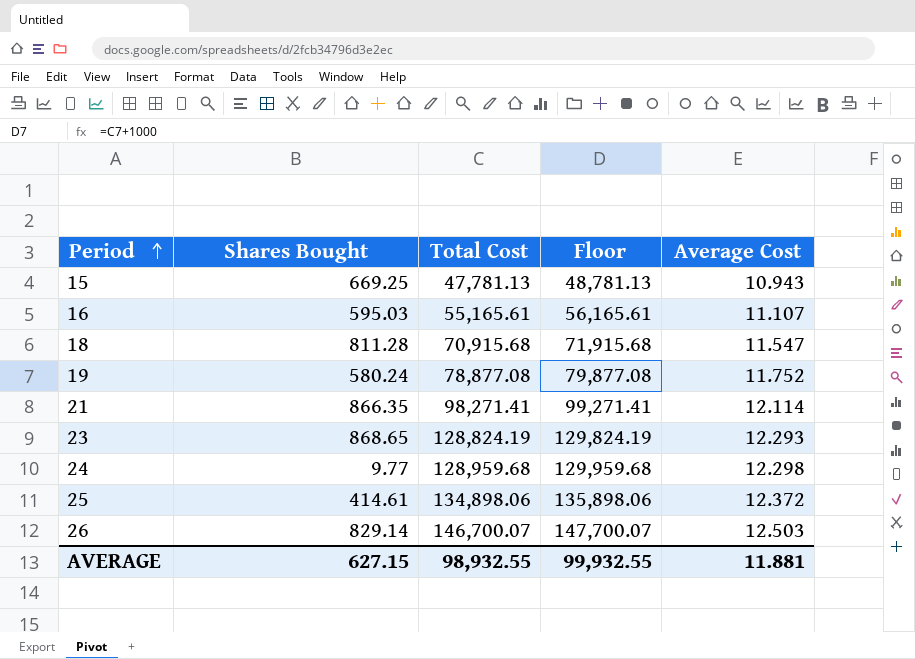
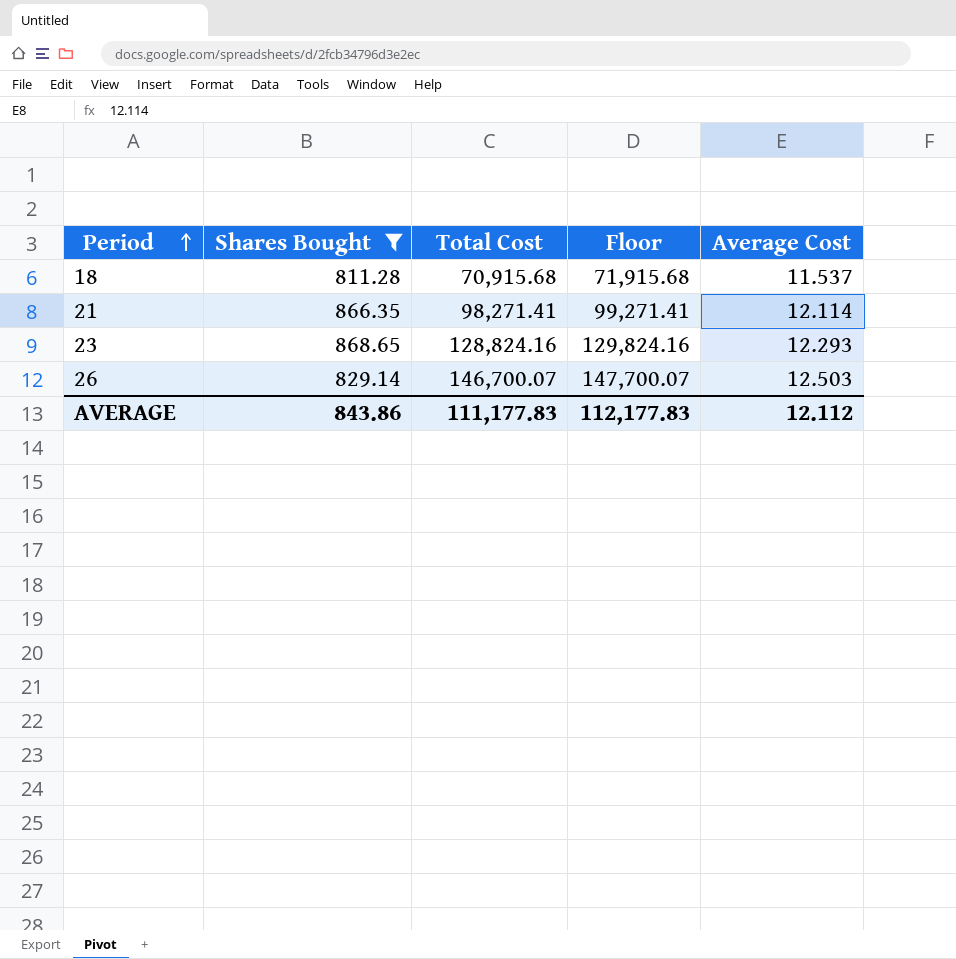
filter: none -> Shares Bought >= 811.28
18 | Average Cost: 11.547 -> 11.537
23 | Total Cost: 128,824.19 -> 128,824.16
23 | Floor: 129,824.19 -> 129,824.16
AVERAGE | Shares Bought: 627.15 -> 843.86
AVERAGE | Total Cost: 98,932.55 -> 111,177.83
AVERAGE | Floor: 99,932.55 -> 112,177.83
AVERAGE | Average Cost: 11.881 -> 12.112

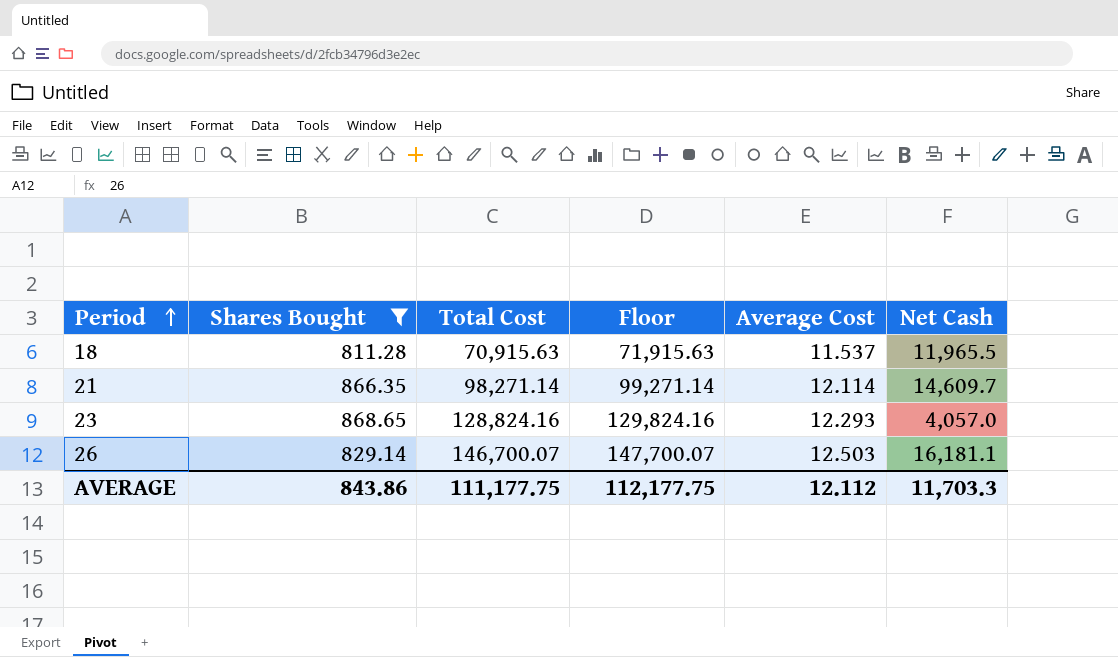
column Net Cash | position: none -> 6
18 | Total Cost: 70,915.68 -> 70,915.63
18 | Floor: 71,915.68 -> 71,915.63
21 | Total Cost: 98,271.41 -> 98,271.14
21 | Floor: 99,271.41 -> 99,271.14
AVERAGE | Total Cost: 111,177.83 -> 111,177.75
AVERAGE | Floor: 112,177.83 -> 112,177.75

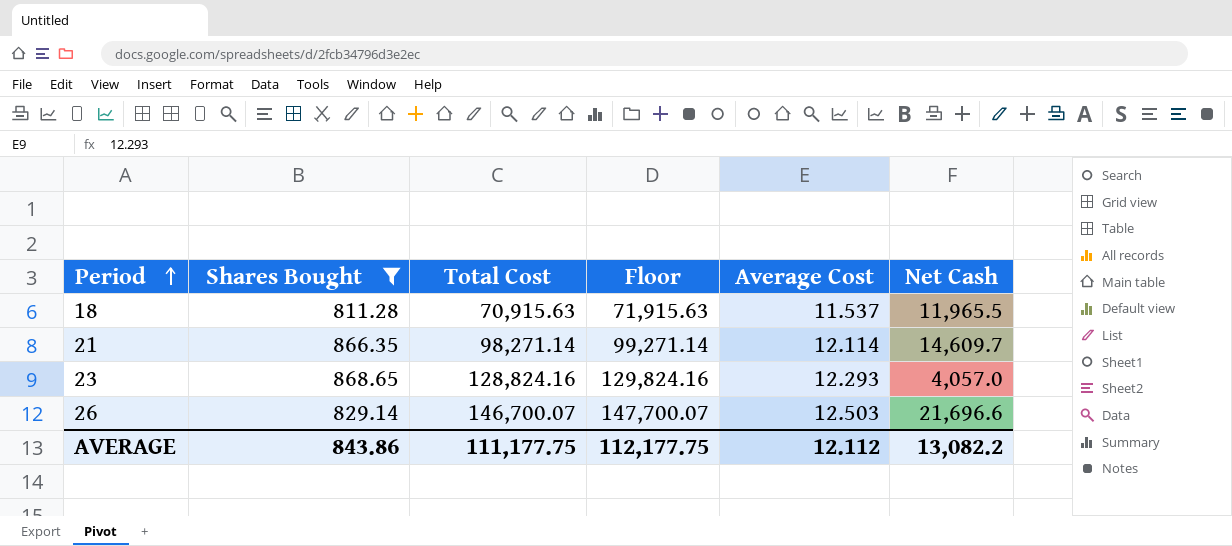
26 | Net Cash: 16,181.1 -> 21,696.6
AVERAGE | Net Cash: 11,703.3 -> 13,082.2

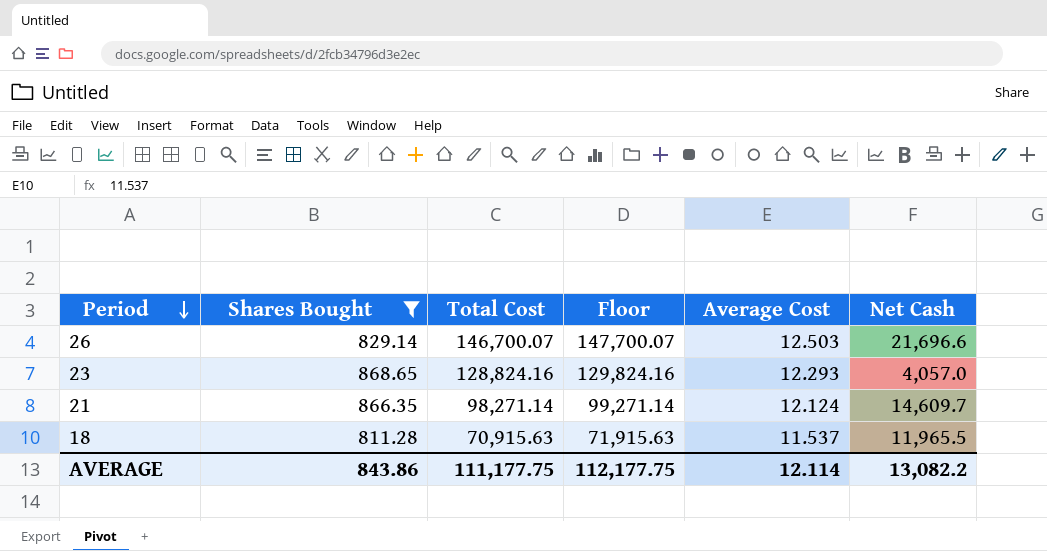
row order: Period ascending -> Period descending
21 | Average Cost: 12.114 -> 12.124
AVERAGE | Average Cost: 12.112 -> 12.114

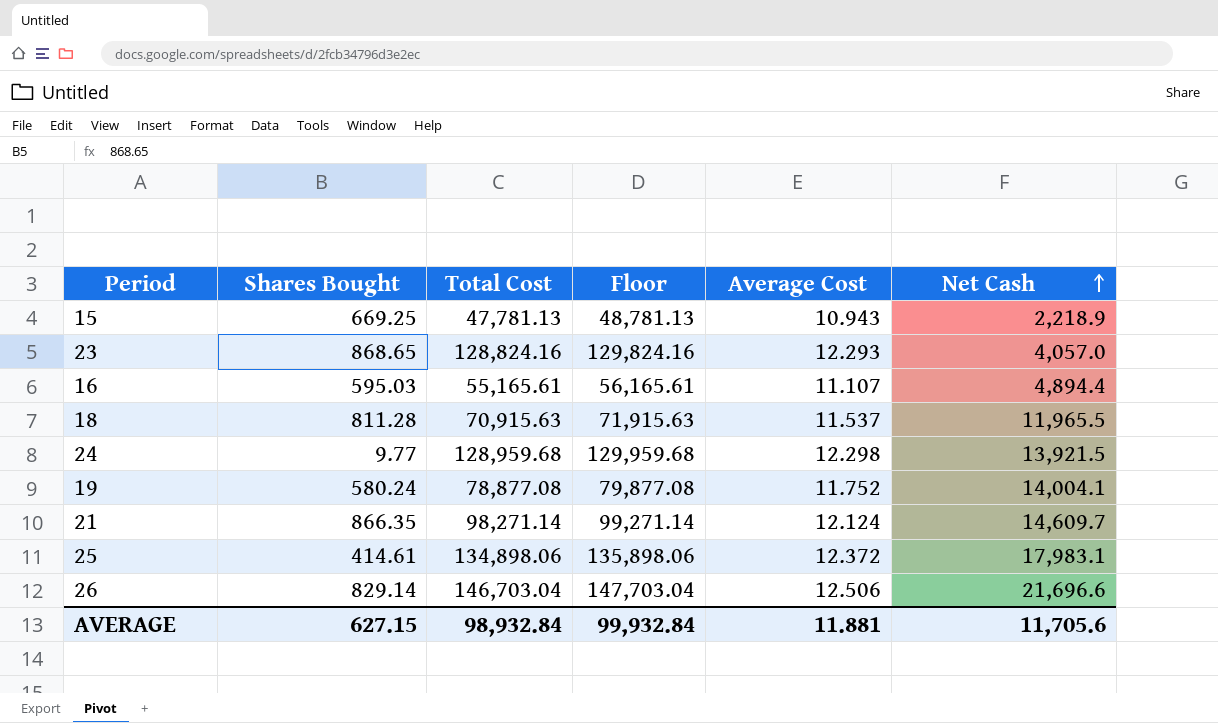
filter: Shares Bought >= 811.28 -> none
row order: Period descending -> Net Cash ascending
26 | Total Cost: 146,700.07 -> 146,703.04
26 | Floor: 147,700.07 -> 147,703.04
26 | Average Cost: 12.503 -> 12.506
AVERAGE | Shares Bought: 843.86 -> 627.15
AVERAGE | Total Cost: 111,177.75 -> 98,932.84
AVERAGE | Floor: 112,177.75 -> 99,932.84
AVERAGE | Average Cost: 12.114 -> 11.881
AVERAGE | Net Cash: 13,082.2 -> 11,705.6

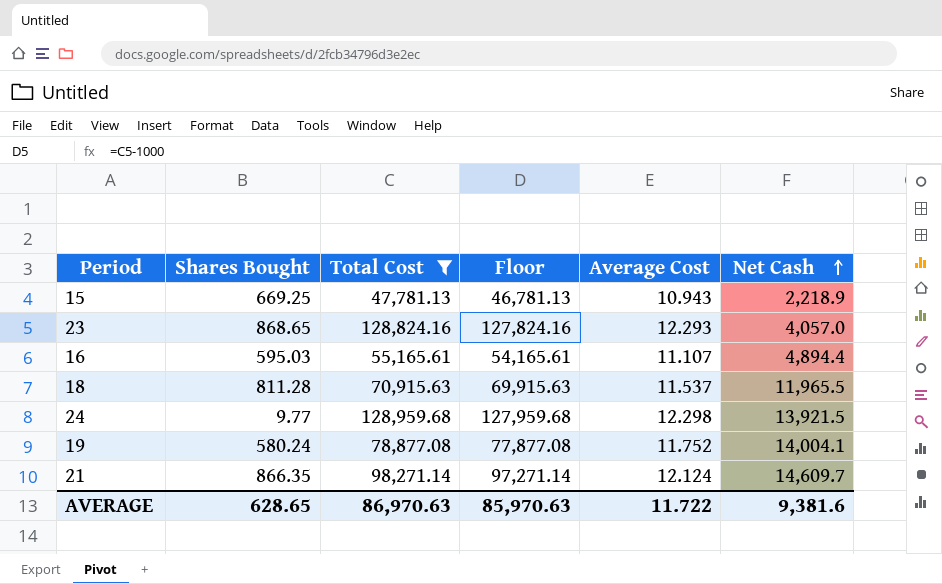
filter: none -> Total Cost <= 128,959.68
column Floor | formula: [Total Cost] + 1000 -> [Total Cost] - 1000
AVERAGE | Shares Bought: 627.15 -> 628.65
AVERAGE | Total Cost: 98,932.84 -> 86,970.63
AVERAGE | Floor: 99,932.84 -> 85,970.63
AVERAGE | Average Cost: 11.881 -> 11.722
AVERAGE | Net Cash: 11,705.6 -> 9,381.6

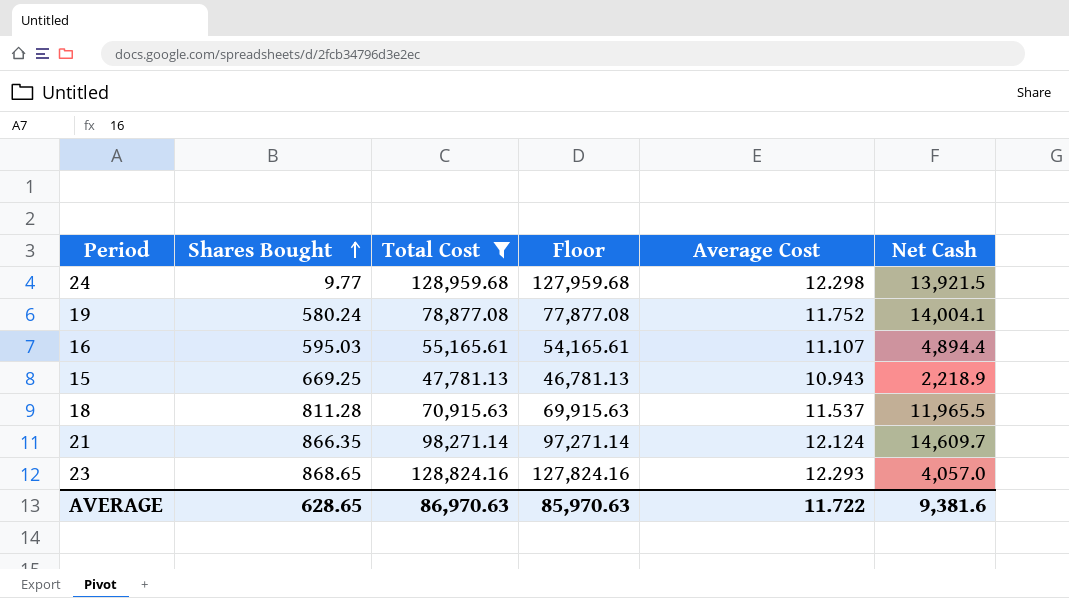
row order: Net Cash ascending -> Shares Bought ascending

